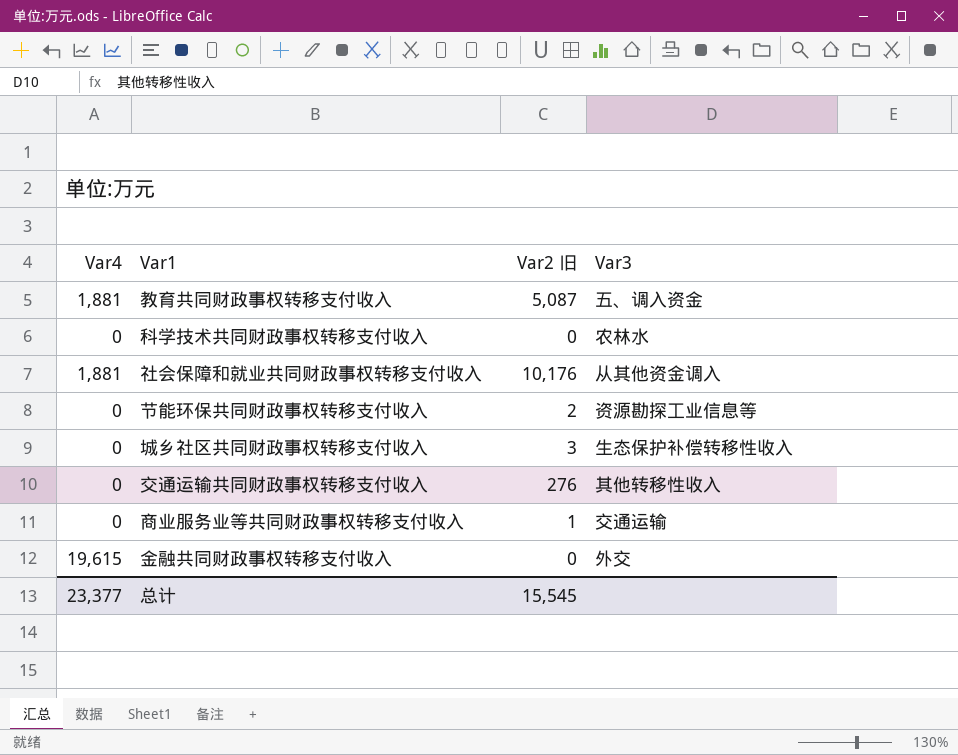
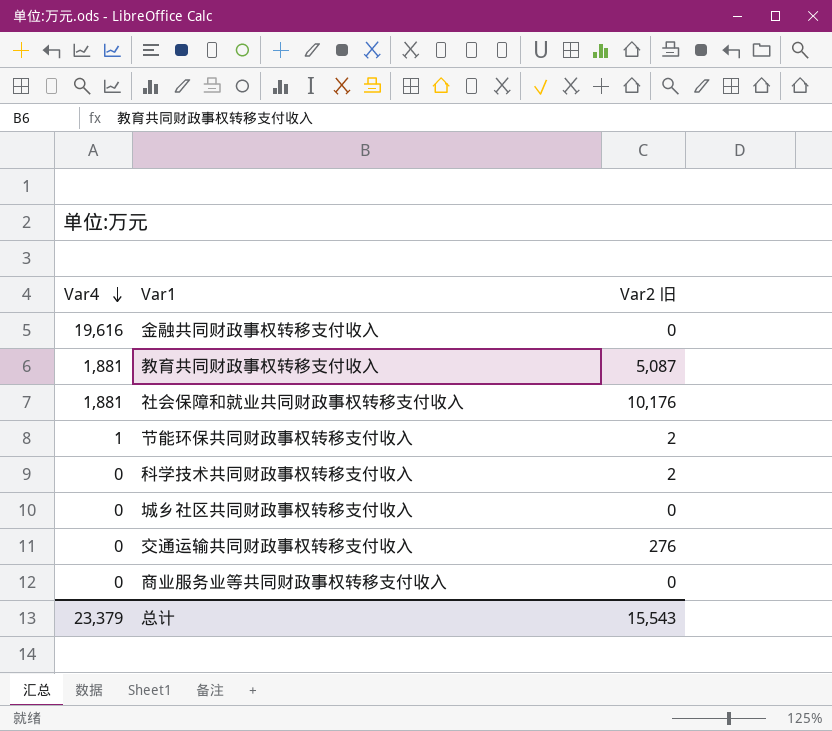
row order: none -> Var4 descending
column Var3 | position: 4 -> none
金融共同财政事权转移支付收入 | Var4: 19,615 -> 19,616
节能环保共同财政事权转移支付收入 | Var4: 0 -> 1
科学技术共同财政事权转移支付收入 | Var2 旧: 0 -> 2
城乡社区共同财政事权转移支付收入 | Var2 旧: 3 -> 0
商业服务业等共同财政事权转移支付收入 | Var2 旧: 1 -> 0
总计 | Var4: 23,377 -> 23,379
总计 | Var2 旧: 15,545 -> 15,543

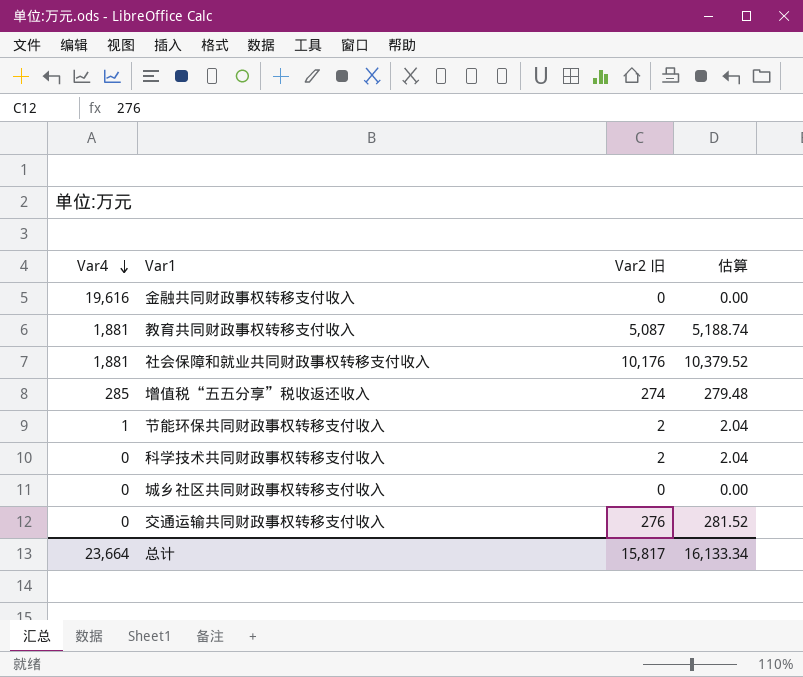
column 估算 | formula: none -> [Var2 旧] * 1.02
row 商业服务业等共同财政事权转移支付收入: 0 | 0 -> none
row 增值税“五五分享”税收返还收入: none -> 285 | 274 | 279.48
总计 | Var4: 23,379 -> 23,664
总计 | Var2 旧: 15,543 -> 15,817

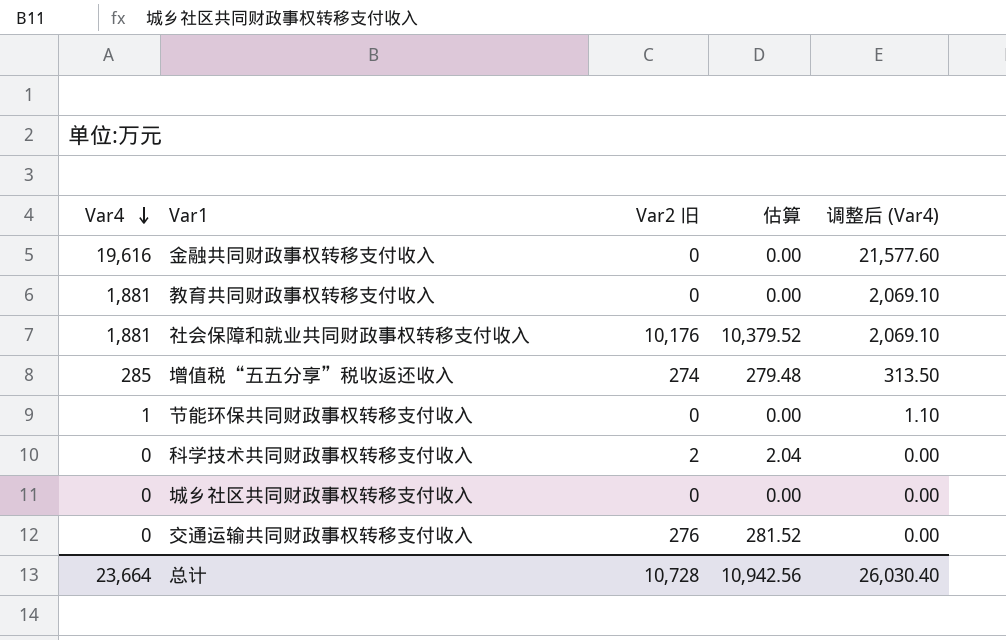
column 调整后 (Var4) | formula: none -> [Var4] * 1.1
教育共同财政事权转移支付收入 | Var2 旧: 5,087 -> 0
教育共同财政事权转移支付收入 | 估算: 5,188.74 -> 0.00
节能环保共同财政事权转移支付收入 | Var2 旧: 2 -> 0
节能环保共同财政事权转移支付收入 | 估算: 2.04 -> 0.00
总计 | Var2 旧: 15,817 -> 10,728
总计 | 估算: 16,133.34 -> 10,942.56

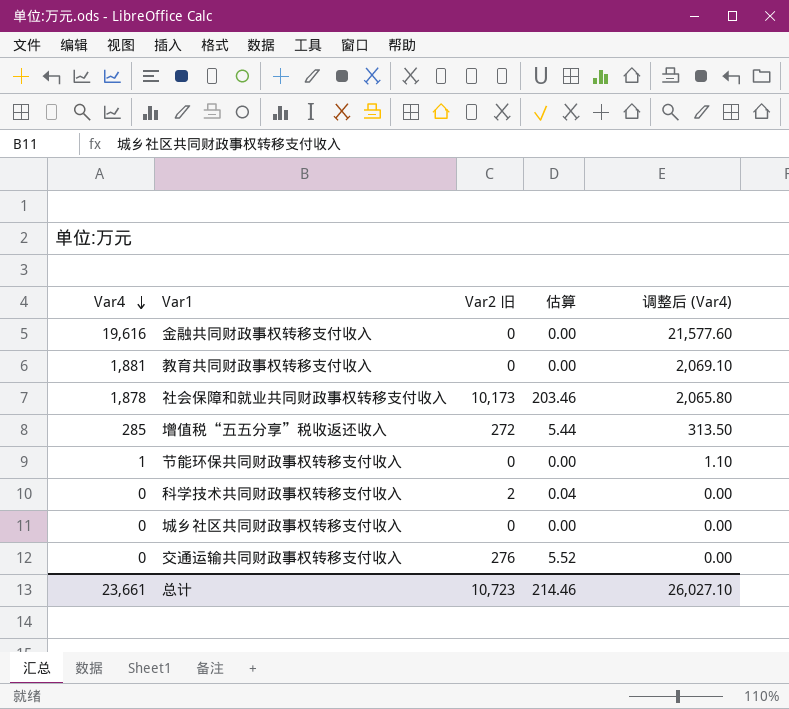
column 估算 | formula: [Var2 旧] * 1.02 -> [Var2 旧] * 0.02
社会保障和就业共同财政事权转移支付收入 | Var4: 1,881 -> 1,878
社会保障和就业共同财政事权转移支付收入 | Var2 旧: 10,176 -> 10,173
社会保障和就业共同财政事权转移支付收入 | 调整后 (Var4): 2,069.10 -> 2,065.80
增值税“五五分享”税收返还收入 | Var2 旧: 274 -> 272
总计 | Var4: 23,664 -> 23,661
总计 | Var2 旧: 10,728 -> 10,723
总计 | 估算: 10,942.56 -> 214.46
总计 | 调整后 (Var4): 26,030.40 -> 26,027.10

